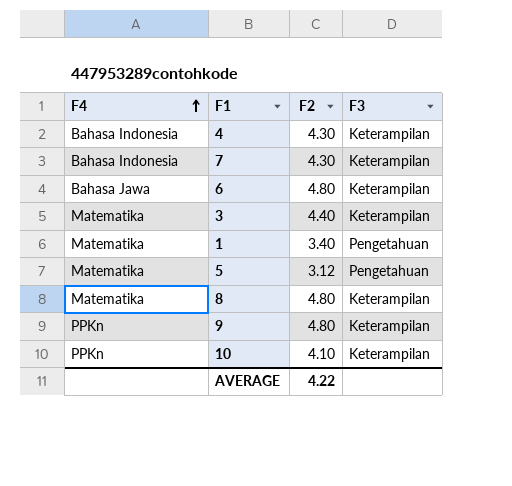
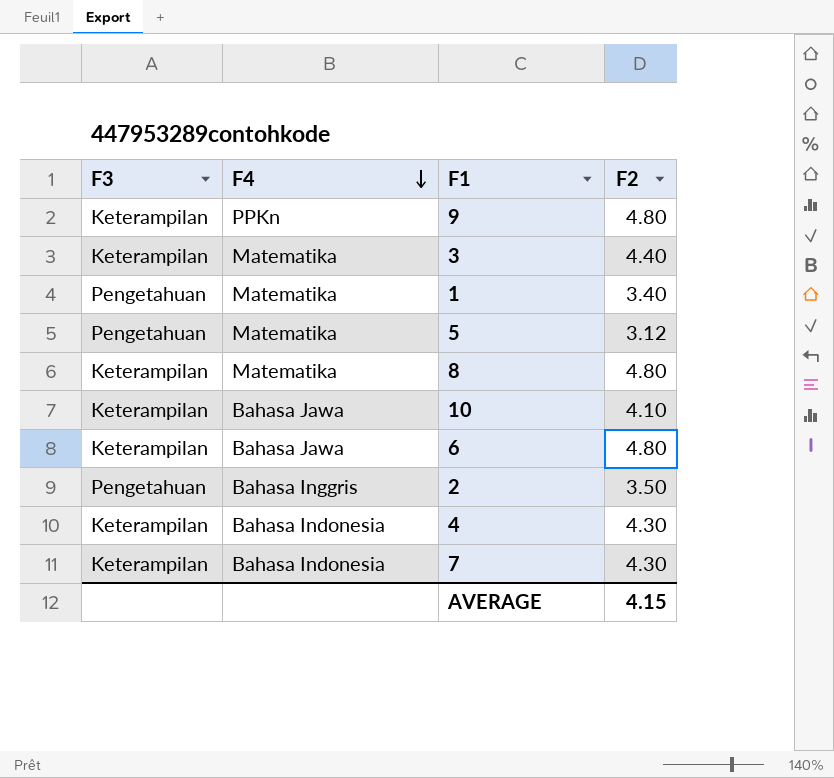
row order: F4 ascending -> F4 descending
column F3 | position: 4 -> 1
10 | F4: PPKn -> Bahasa Jawa
row 2: none -> Pengetahuan | Bahasa Inggris | 3.50
AVERAGE | F2: 4.22 -> 4.15

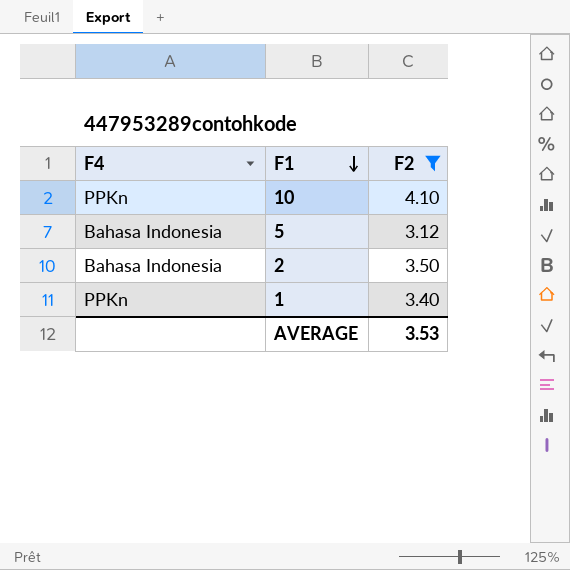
filter: none -> F2 <= 4.10
row order: F4 descending -> F1 descending
column F3 | position: 1 -> none
10 | F4: Bahasa Jawa -> PPKn
5 | F4: Matematika -> Bahasa Indonesia
2 | F4: Bahasa Inggris -> Bahasa Indonesia
1 | F4: Matematika -> PPKn
AVERAGE | F2: 4.15 -> 3.53

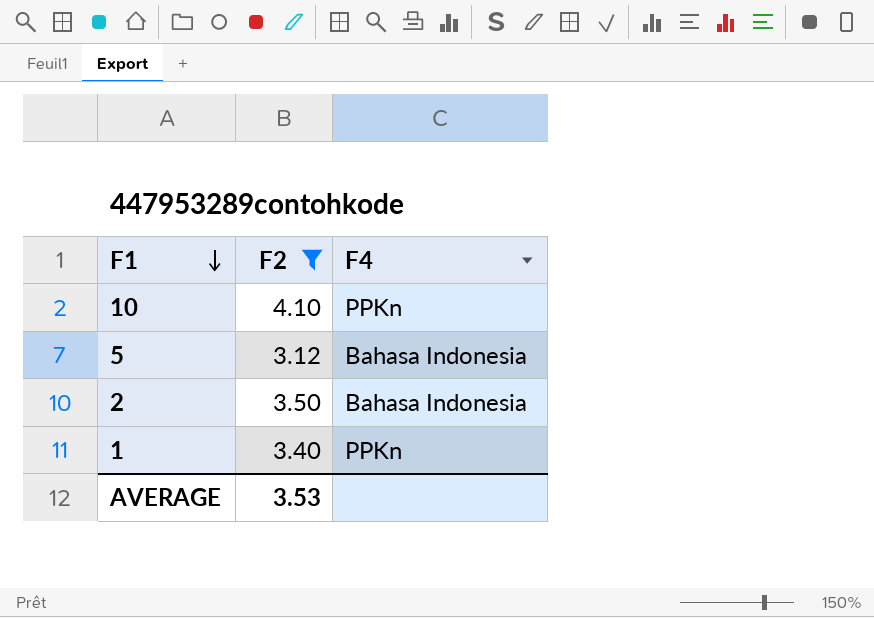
column F4 | position: 1 -> 3

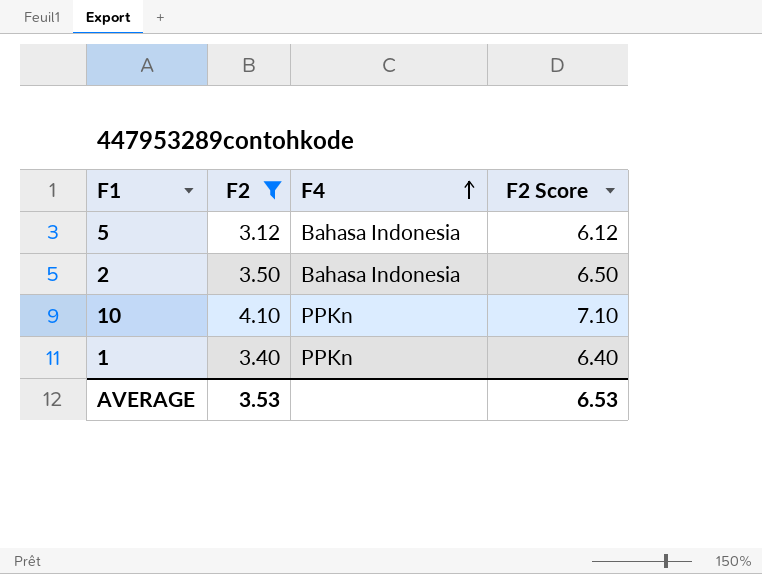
row order: F1 descending -> F4 ascending
column F2 Score | formula: none -> [F2] + 3

